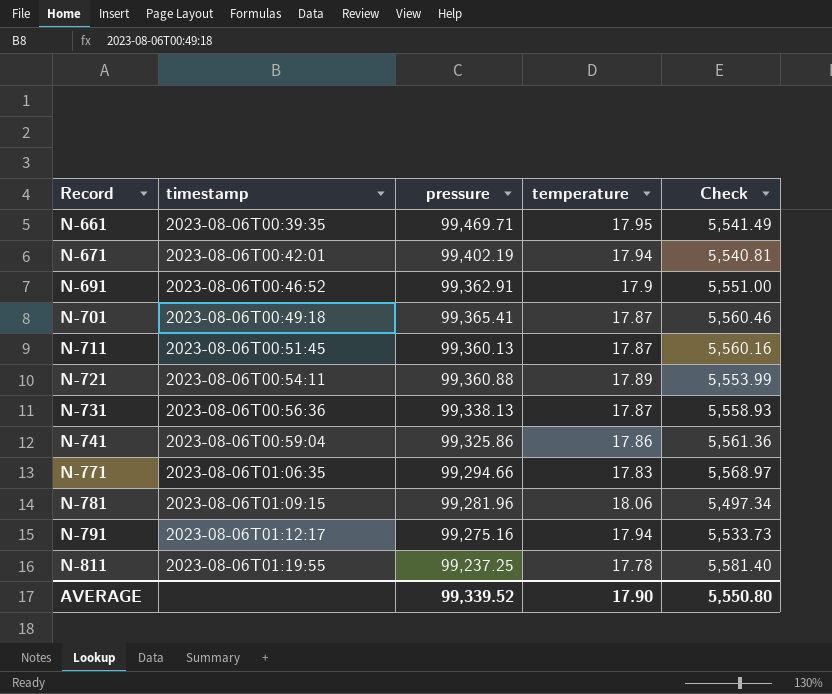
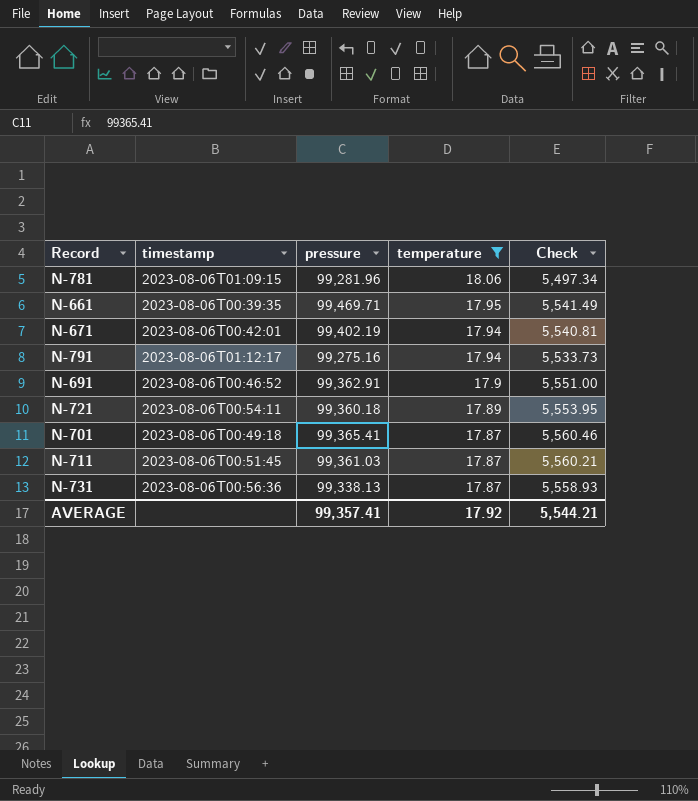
filter: none -> temperature >= 17.87
row order: Record ascending -> temperature descending
N-721 | pressure: 99,360.88 -> 99,360.18
N-721 | Check: 5,553.99 -> 5,553.95
N-711 | pressure: 99,360.13 -> 99,361.03
N-711 | Check: 5,560.16 -> 5,560.21
AVERAGE | pressure: 99,339.52 -> 99,357.41
AVERAGE | temperature: 17.90 -> 17.92
AVERAGE | Check: 5,550.80 -> 5,544.21

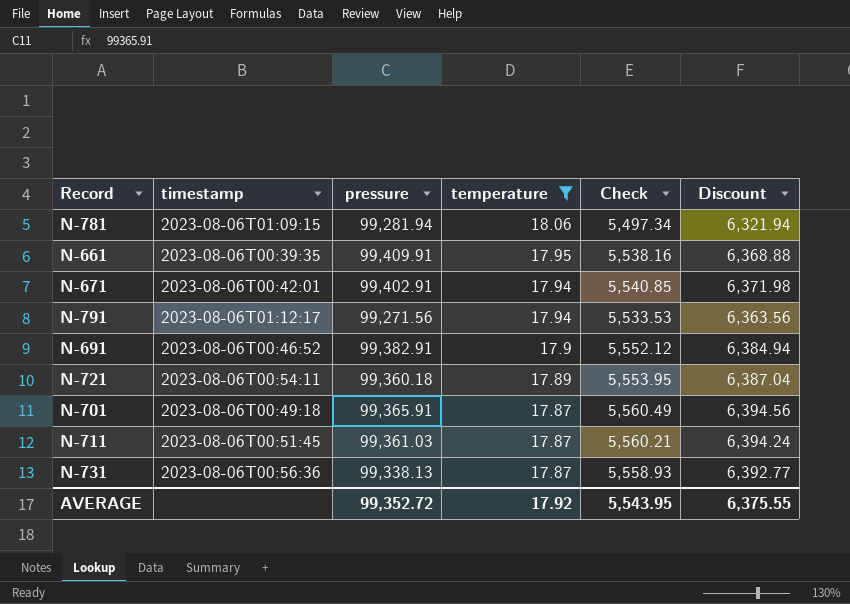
column Discount | formula: none -> [Check] * 1.15
N-781 | pressure: 99,281.96 -> 99,281.94
N-661 | pressure: 99,469.71 -> 99,409.91
N-661 | Check: 5,541.49 -> 5,538.16
N-671 | pressure: 99,402.19 -> 99,402.91
N-671 | Check: 5,540.81 -> 5,540.85
N-791 | pressure: 99,275.16 -> 99,271.56
N-791 | Check: 5,533.73 -> 5,533.53
N-691 | pressure: 99,362.91 -> 99,382.91
N-691 | Check: 5,551.00 -> 5,552.12
N-701 | pressure: 99,365.41 -> 99,365.91
N-701 | Check: 5,560.46 -> 5,560.49
AVERAGE | pressure: 99,357.41 -> 99,352.72
AVERAGE | Check: 5,544.21 -> 5,543.95

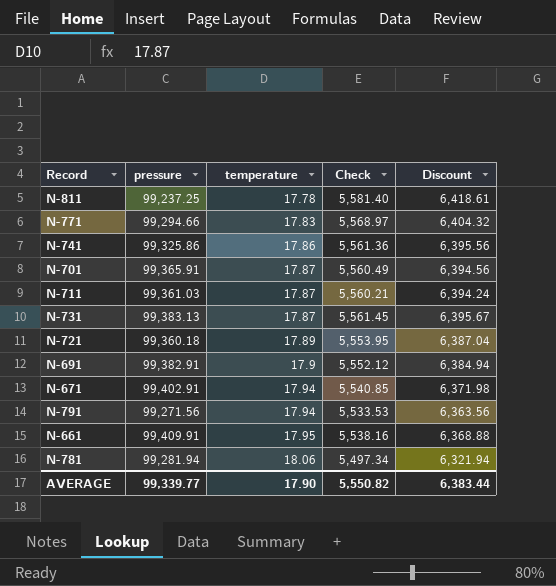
filter: temperature >= 17.87 -> none
row order: temperature descending -> temperature ascending
column timestamp | position: 2 -> none
N-731 | pressure: 99,338.13 -> 99,383.13
N-731 | Check: 5,558.93 -> 5,561.45
N-731 | Discount: 6,392.77 -> 6,395.67
AVERAGE | pressure: 99,352.72 -> 99,339.77
AVERAGE | temperature: 17.92 -> 17.90
AVERAGE | Check: 5,543.95 -> 5,550.82
AVERAGE | Discount: 6,375.55 -> 6,383.44

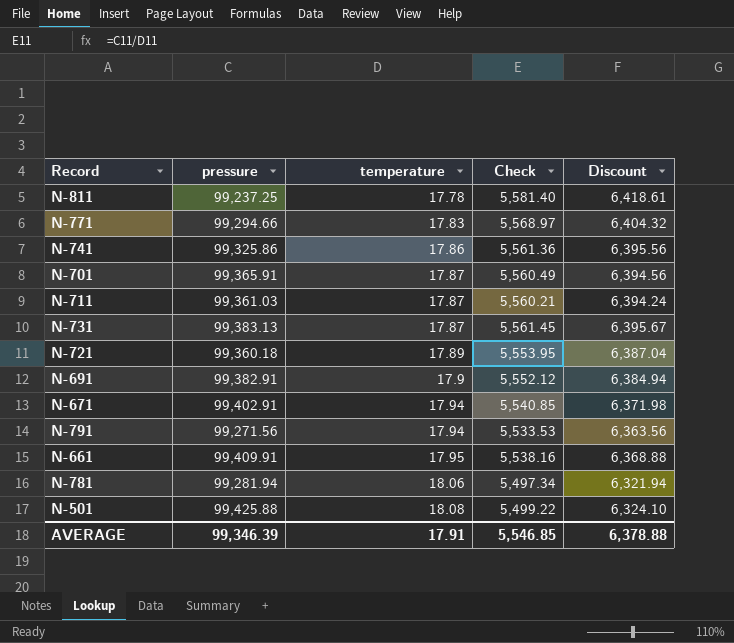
row N-501: none -> 99,425.88 | 18.08 | 5,499.22 | 6,324.10
AVERAGE | pressure: 99,339.77 -> 99,346.39
AVERAGE | temperature: 17.90 -> 17.91
AVERAGE | Check: 5,550.82 -> 5,546.85
AVERAGE | Discount: 6,383.44 -> 6,378.88

